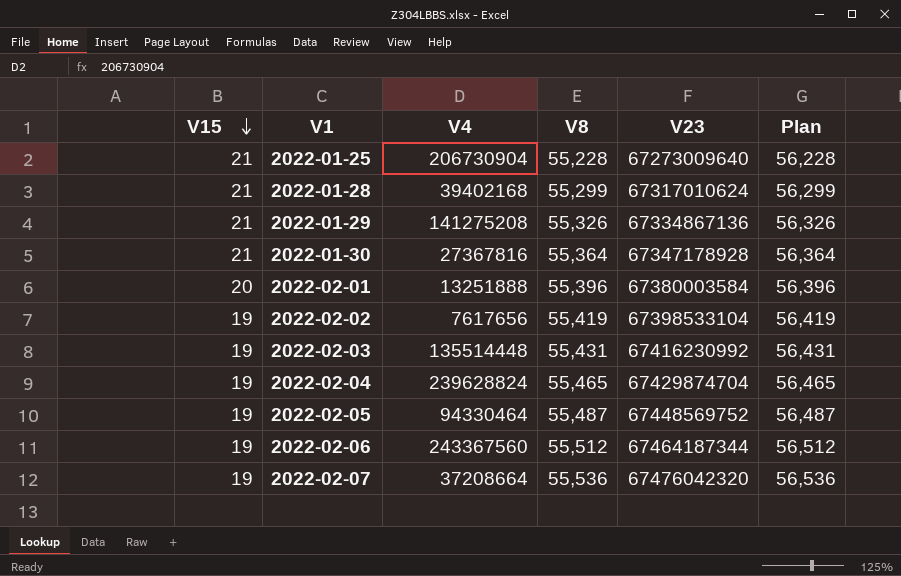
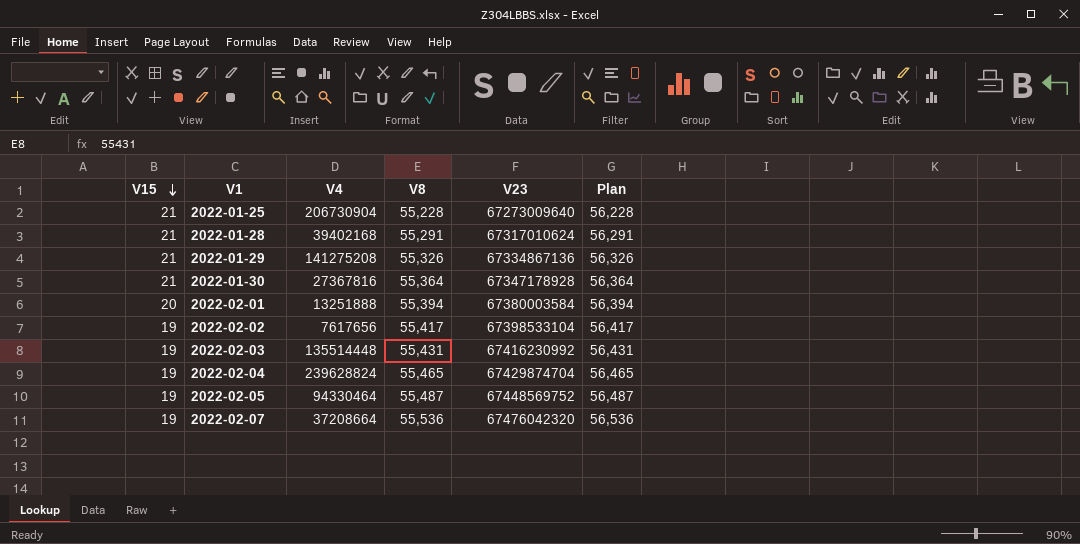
row 2022-02-06: 19 | 243367560 | 55,512 | 67464187344 | 56,512 -> none
2022-01-28 | V8: 55,299 -> 55,291
2022-01-28 | Plan: 56,299 -> 56,291
2022-02-01 | V8: 55,396 -> 55,394
2022-02-01 | Plan: 56,396 -> 56,394
2022-02-02 | V8: 55,419 -> 55,417
2022-02-02 | Plan: 56,419 -> 56,417

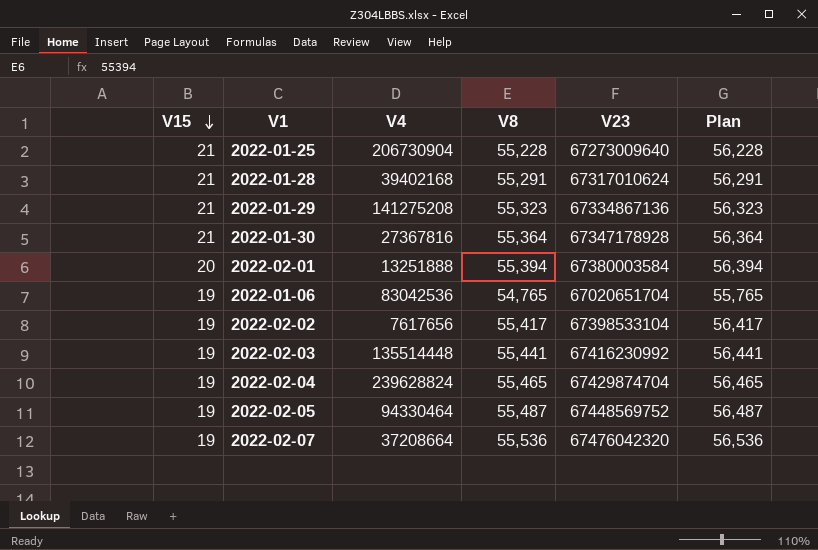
2022-01-29 | V8: 55,326 -> 55,323
2022-01-29 | Plan: 56,326 -> 56,323
row 2022-01-06: none -> 19 | 83042536 | 54,765 | 67020651704 | 55,765
2022-02-03 | V8: 55,431 -> 55,441
2022-02-03 | Plan: 56,431 -> 56,441

